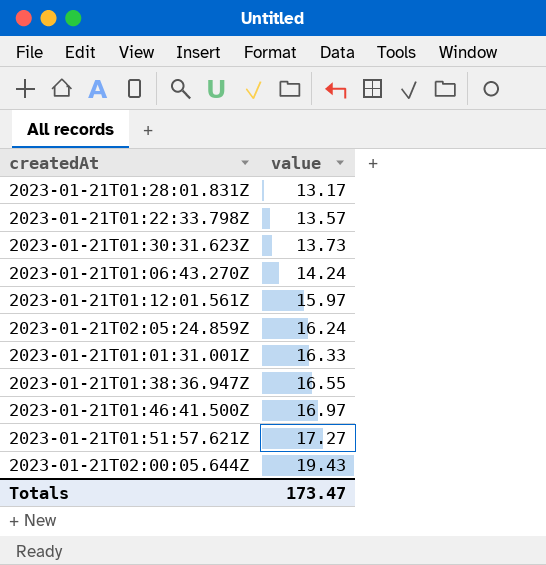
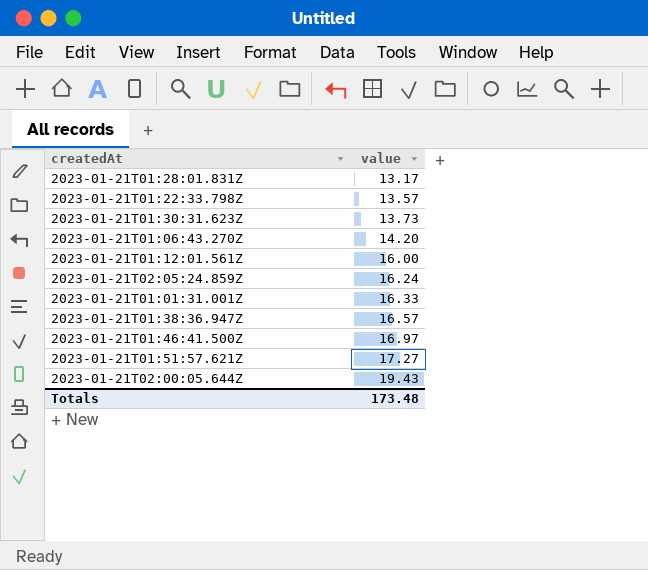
2023-01-21T01:06:43.270Z | value: 14.24 -> 14.20
2023-01-21T01:12:01.561Z | value: 15.97 -> 16.00
2023-01-21T01:38:36.947Z | value: 16.55 -> 16.57
Totals | value: 173.47 -> 173.48

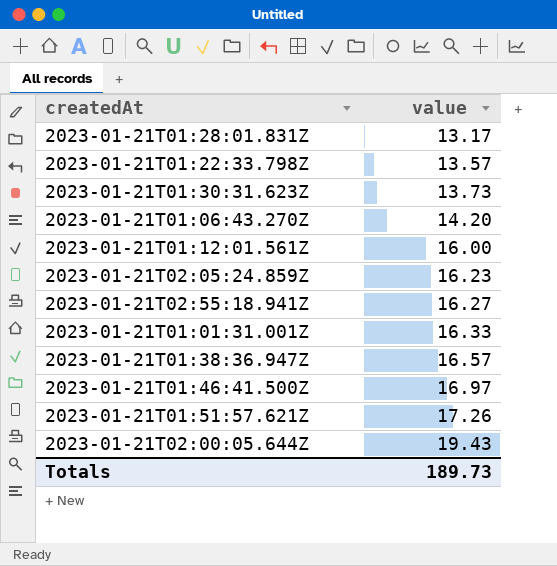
2023-01-21T02:05:24.859Z | value: 16.24 -> 16.23
row 2023-01-21T02:55:18.941Z: none -> 16.27
2023-01-21T01:51:57.621Z | value: 17.27 -> 17.26
Totals | value: 173.48 -> 189.73

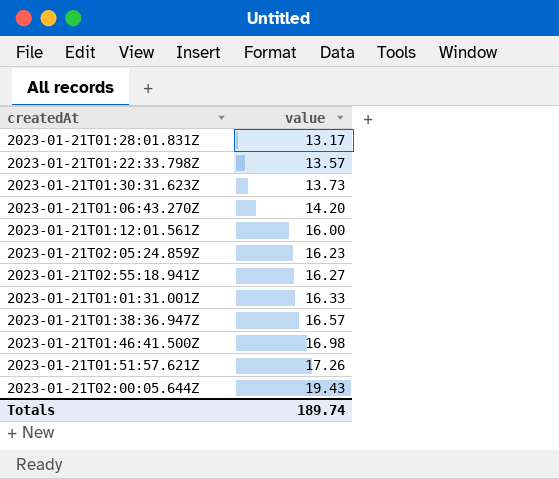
2023-01-21T01:46:41.500Z | value: 16.97 -> 16.98
Totals | value: 189.73 -> 189.74

